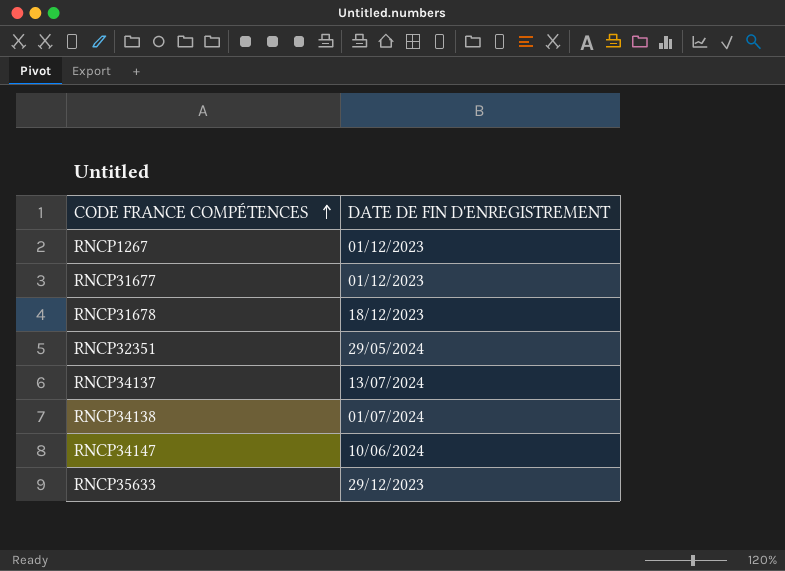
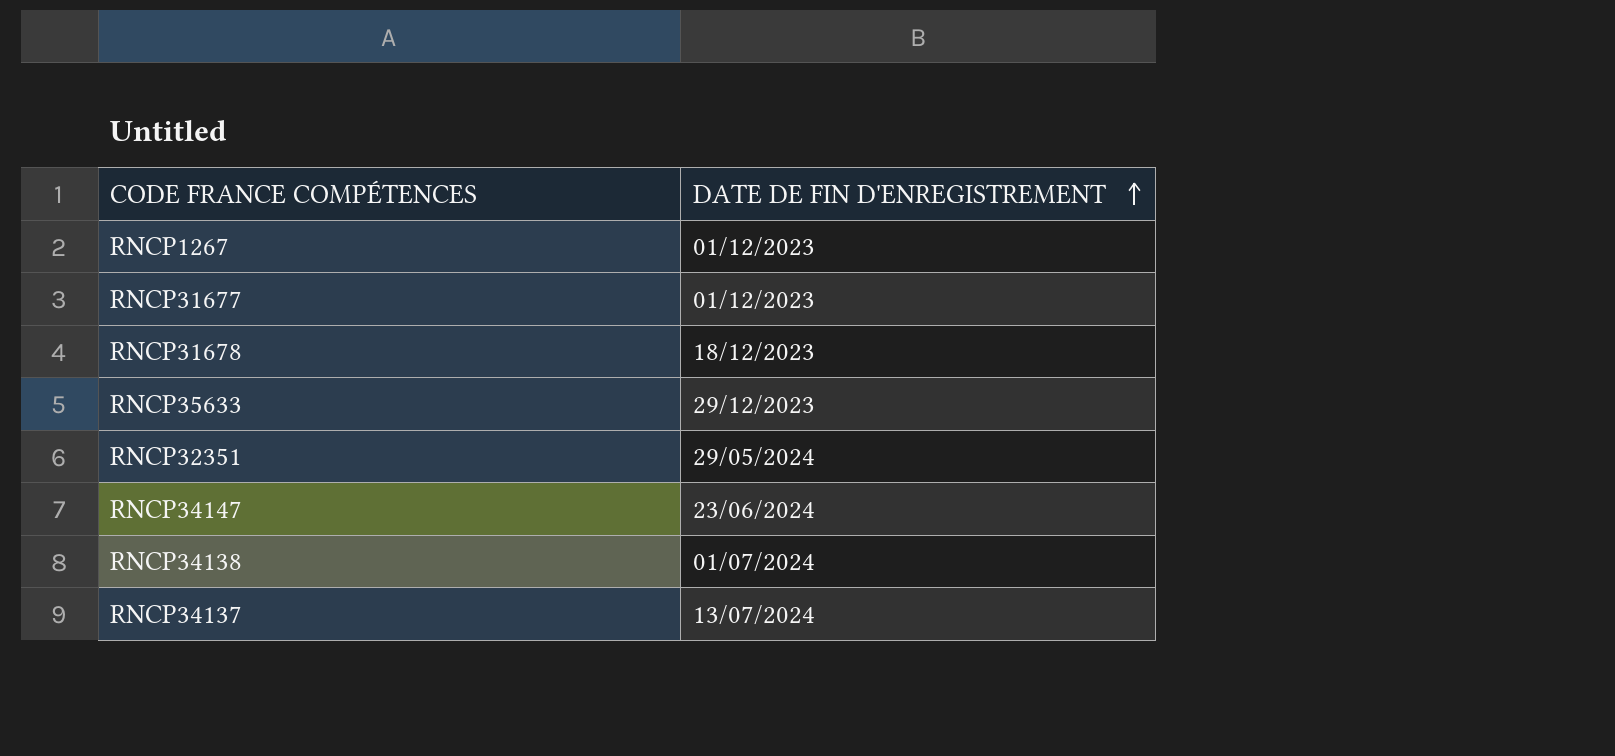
row order: CODE FRANCE COMPÉTENCES ascending -> DATE DE FIN D'ENREGISTREMENT ascending
RNCP34147 | DATE DE FIN D'ENREGISTREMENT: 10/06/2024 -> 23/06/2024

